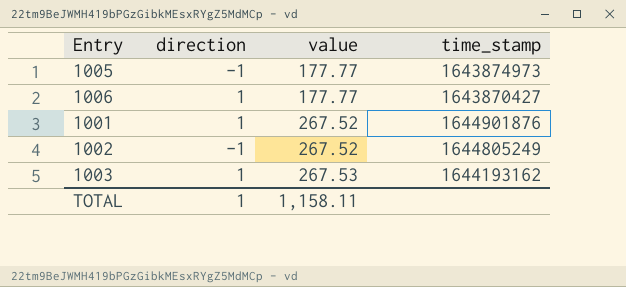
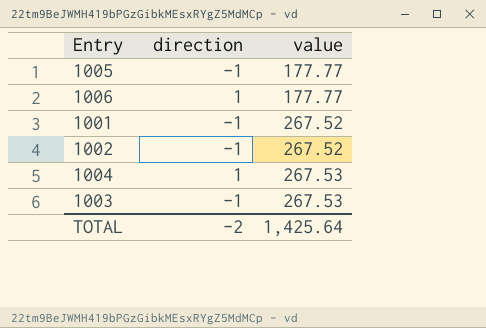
column time_stamp | position: 4 -> none
1001 | direction: 1 -> -1
row 1004: none -> 1 | 267.53
1003 | direction: 1 -> -1
TOTAL | direction: 1 -> -2
TOTAL | value: 1,158.11 -> 1,425.64

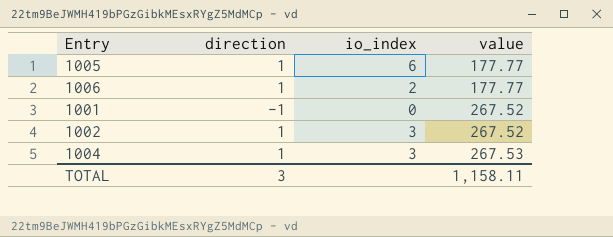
column io_index | position: none -> 3
row 1003: -1 | 267.53 -> none
1005 | direction: -1 -> 1
1002 | direction: -1 -> 1
TOTAL | direction: -2 -> 3
TOTAL | value: 1,425.64 -> 1,158.11

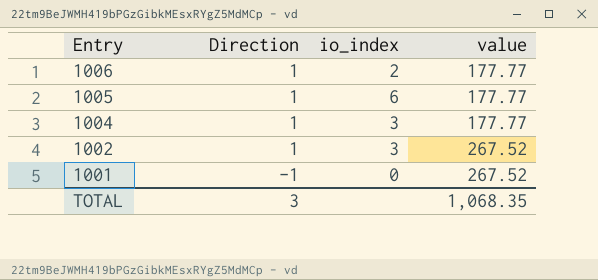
row order: value ascending -> Entry descending
column name: direction -> Direction
1004 | value: 267.53 -> 177.77
TOTAL | value: 1,158.11 -> 1,068.35

